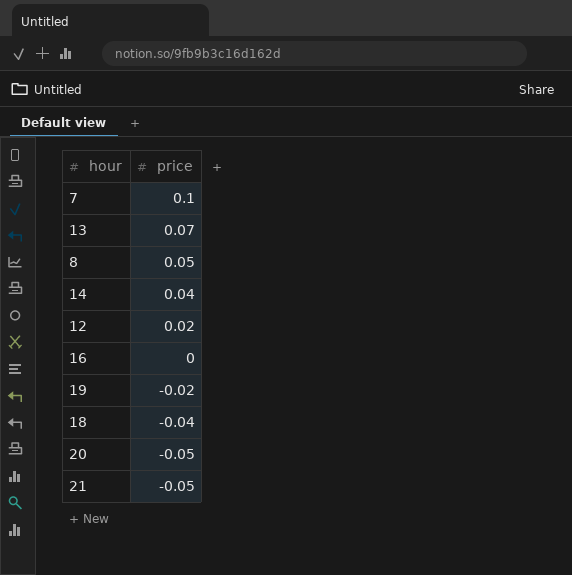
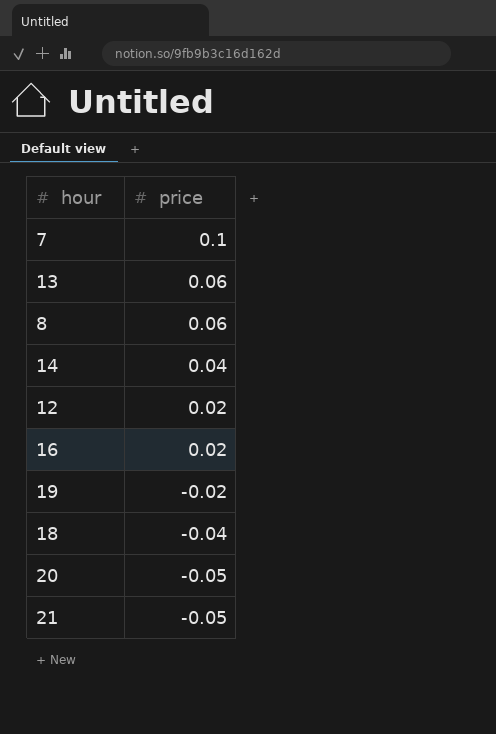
13 | price: 0.07 -> 0.06
8 | price: 0.05 -> 0.06
16 | price: 0 -> 0.02

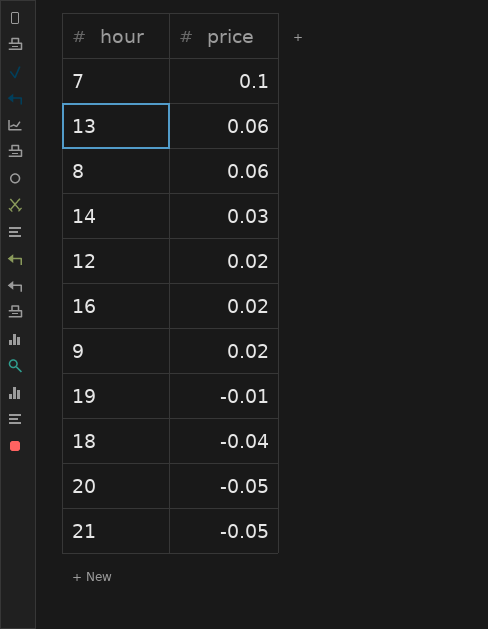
14 | price: 0.04 -> 0.03
row 9: none -> 0.02
19 | price: -0.02 -> -0.01

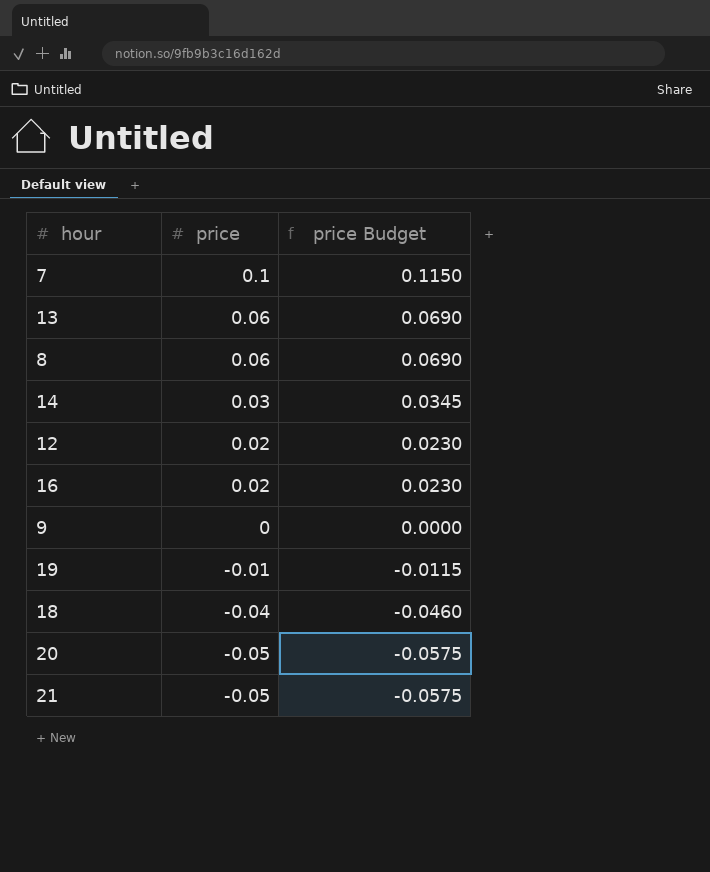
column price Budget | formula: none -> [price] * 1.15
9 | price: 0.02 -> 0

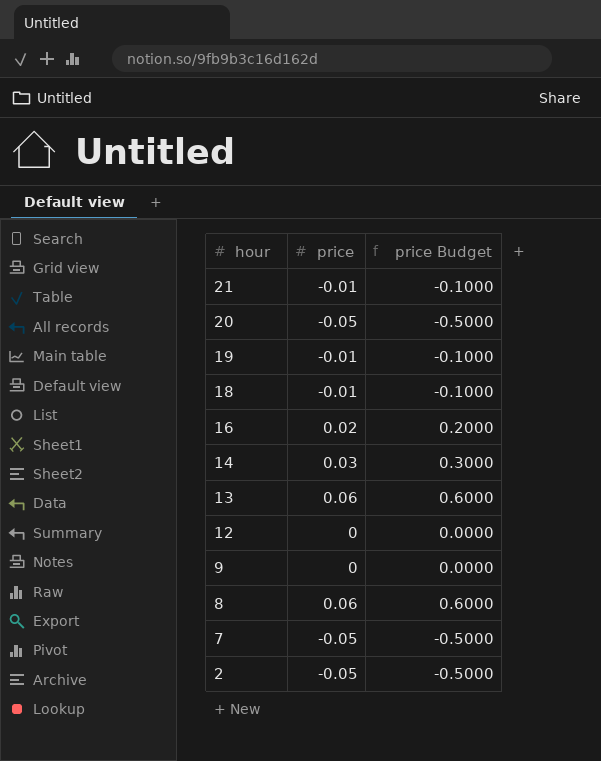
row order: price descending -> hour descending
column price Budget | formula: [price] * 1.15 -> [price] * 10
21 | price: -0.05 -> -0.01
18 | price: -0.04 -> -0.01
12 | price: 0.02 -> 0
7 | price: 0.1 -> -0.05
row 2: none -> -0.05 | -0.5000

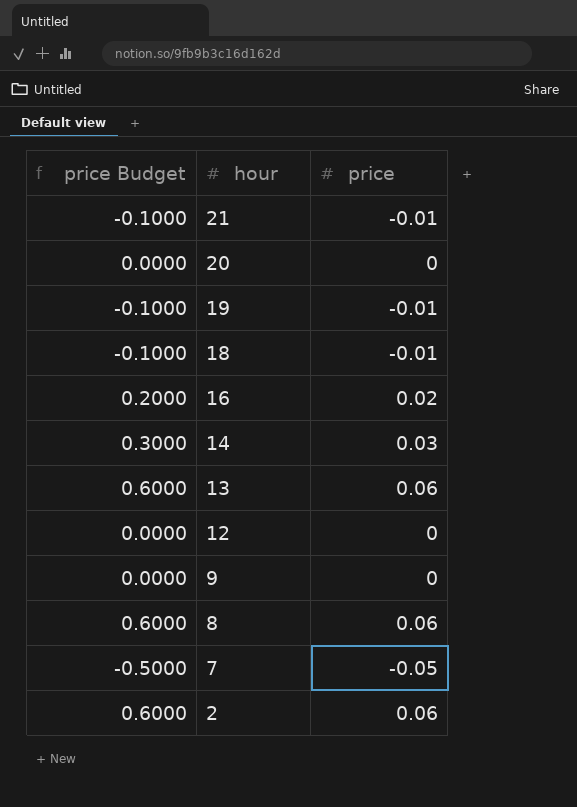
column price Budget | position: 3 -> 1
20 | price Budget: -0.5000 -> 0.0000
20 | price: -0.05 -> 0
2 | price Budget: -0.5000 -> 0.6000
2 | price: -0.05 -> 0.06

